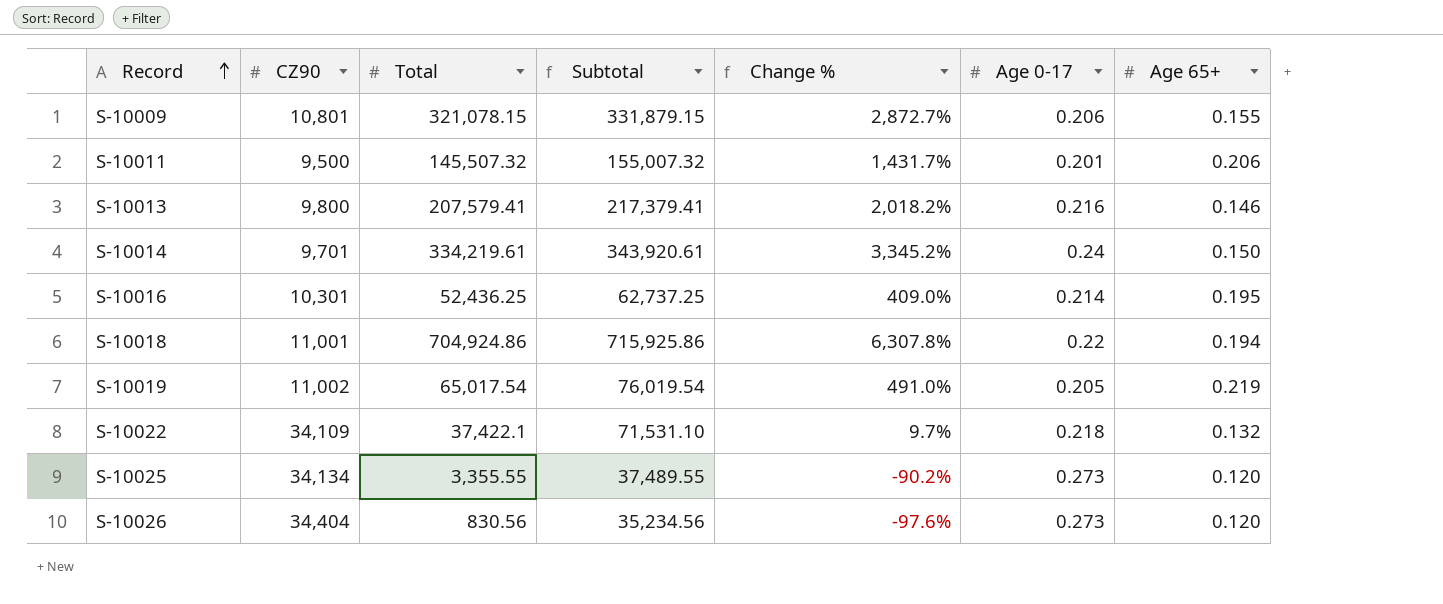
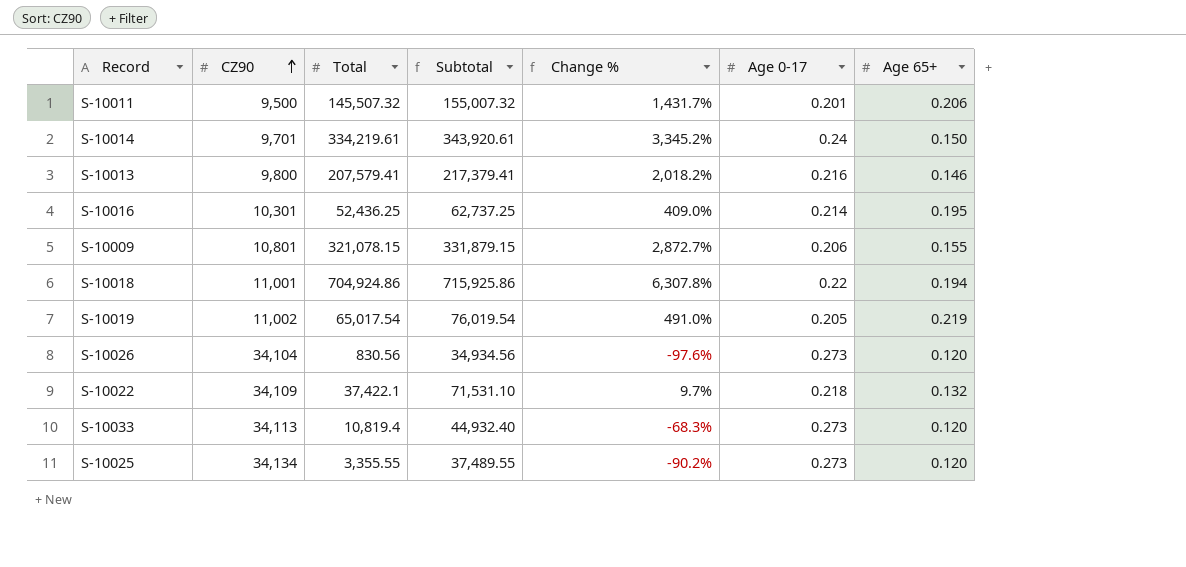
row order: Record ascending -> CZ90 ascending
S-10026 | CZ90: 34,404 -> 34,104
S-10026 | Subtotal: 35,234.56 -> 34,934.56
row S-10033: none -> 34,113 | 10,819.4 | 44,932.40 | -68.3% | 0.273 | 0.120

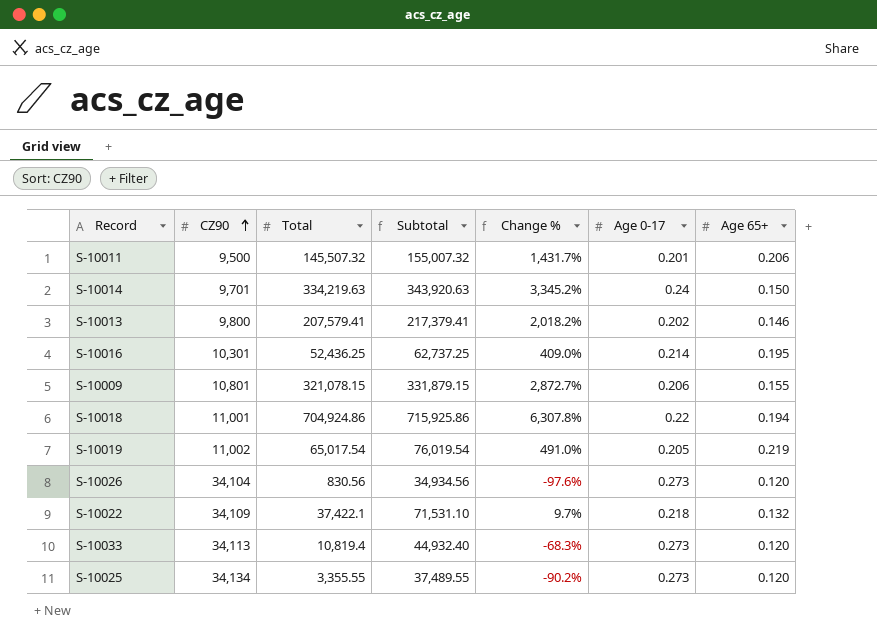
S-10014 | Total: 334,219.61 -> 334,219.63
S-10014 | Subtotal: 343,920.61 -> 343,920.63
S-10013 | Age 0-17: 0.216 -> 0.202

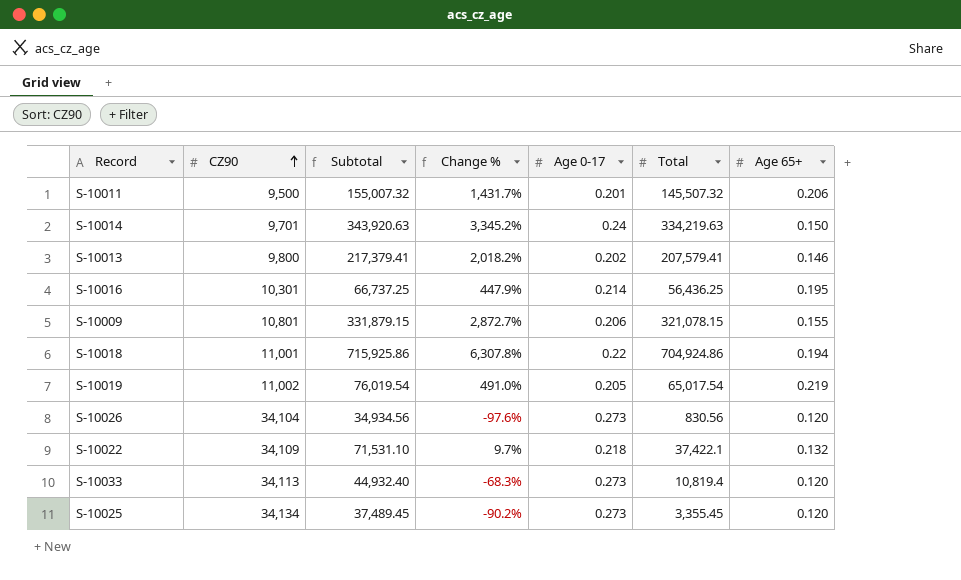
column Total | position: 3 -> 6
S-10016 | Subtotal: 62,737.25 -> 66,737.25
S-10016 | Change %: 409.0% -> 447.9%
S-10016 | Total: 52,436.25 -> 56,436.25
S-10025 | Subtotal: 37,489.55 -> 37,489.45
S-10025 | Total: 3,355.55 -> 3,355.45

